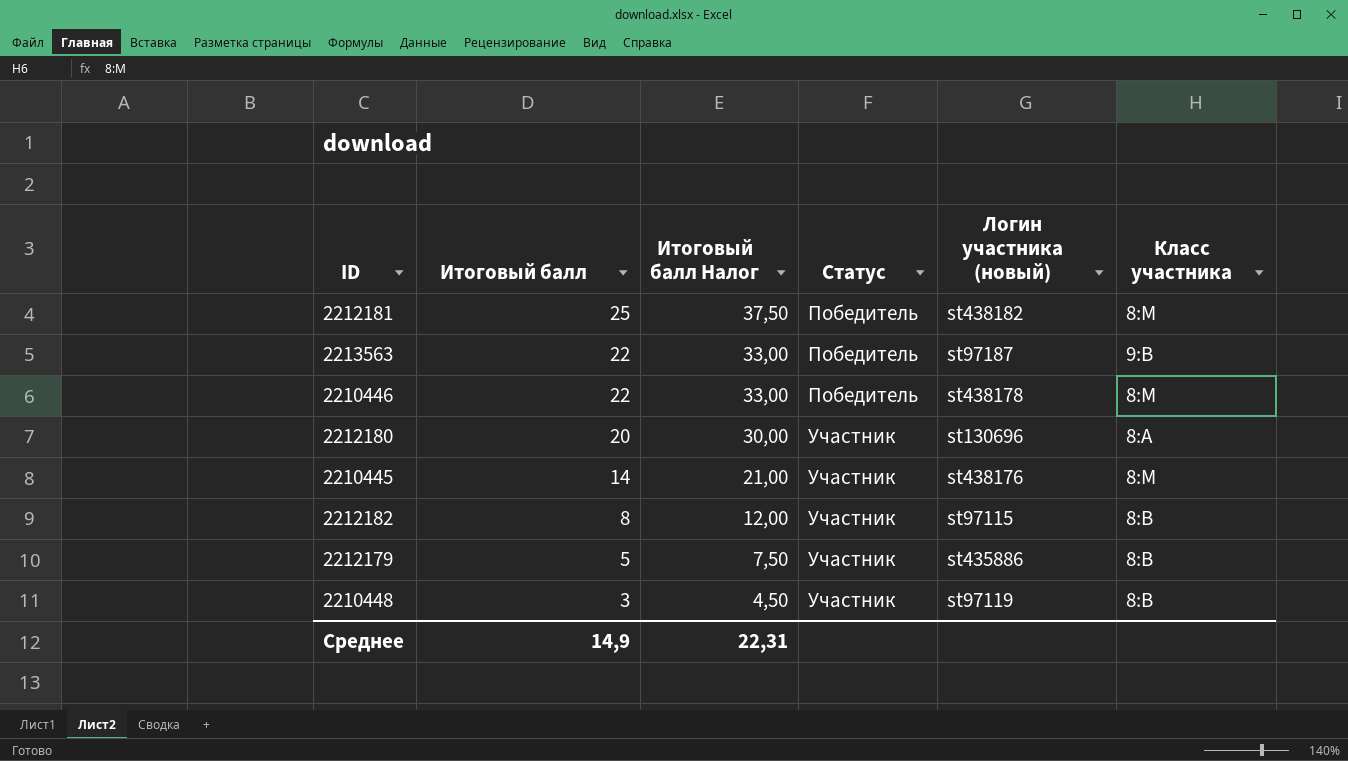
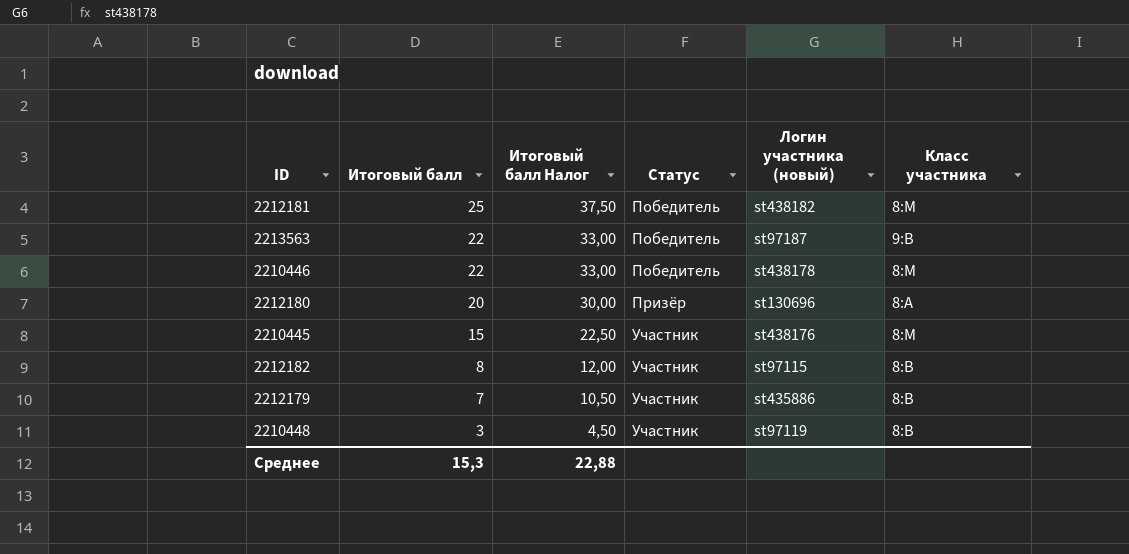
2212180 | Статус: Участник -> Призёр
2210445 | Итоговый балл: 14 -> 15
2210445 | Итоговый балл Налог: 21,00 -> 22,50
2212179 | Итоговый балл: 5 -> 7
2212179 | Итоговый балл Налог: 7,50 -> 10,50
Среднее | Итоговый балл: 14,9 -> 15,3
Среднее | Итоговый балл Налог: 22,31 -> 22,88

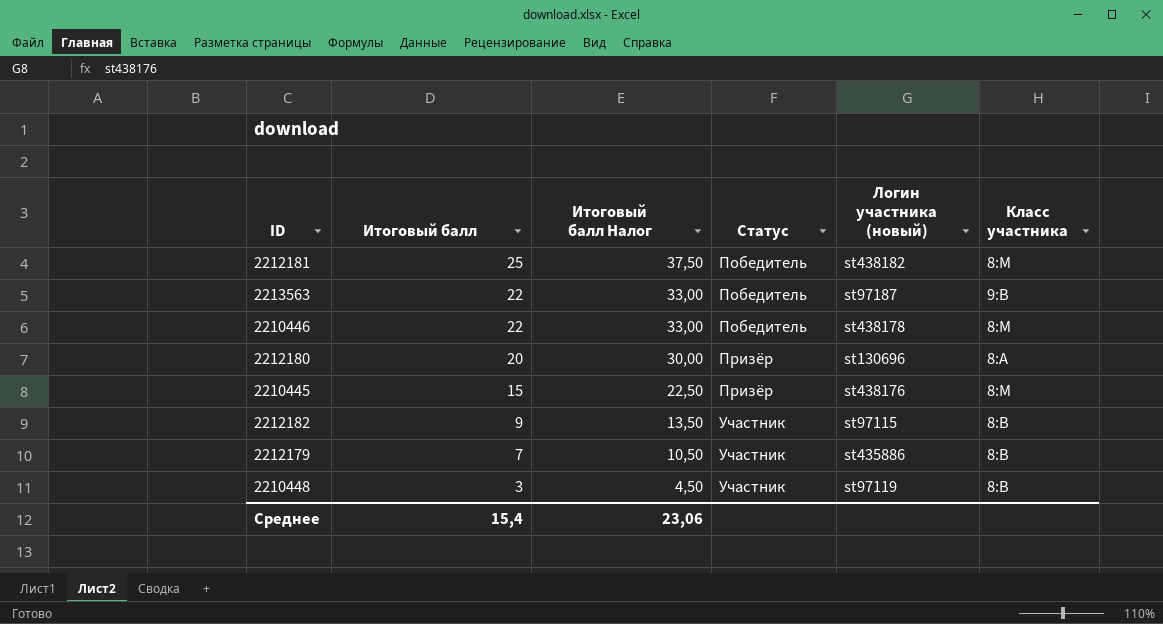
2210445 | Статус: Участник -> Призёр
2212182 | Итоговый балл: 8 -> 9
2212182 | Итоговый балл Налог: 12,00 -> 13,50
Среднее | Итоговый балл: 15,3 -> 15,4
Среднее | Итоговый балл Налог: 22,88 -> 23,06

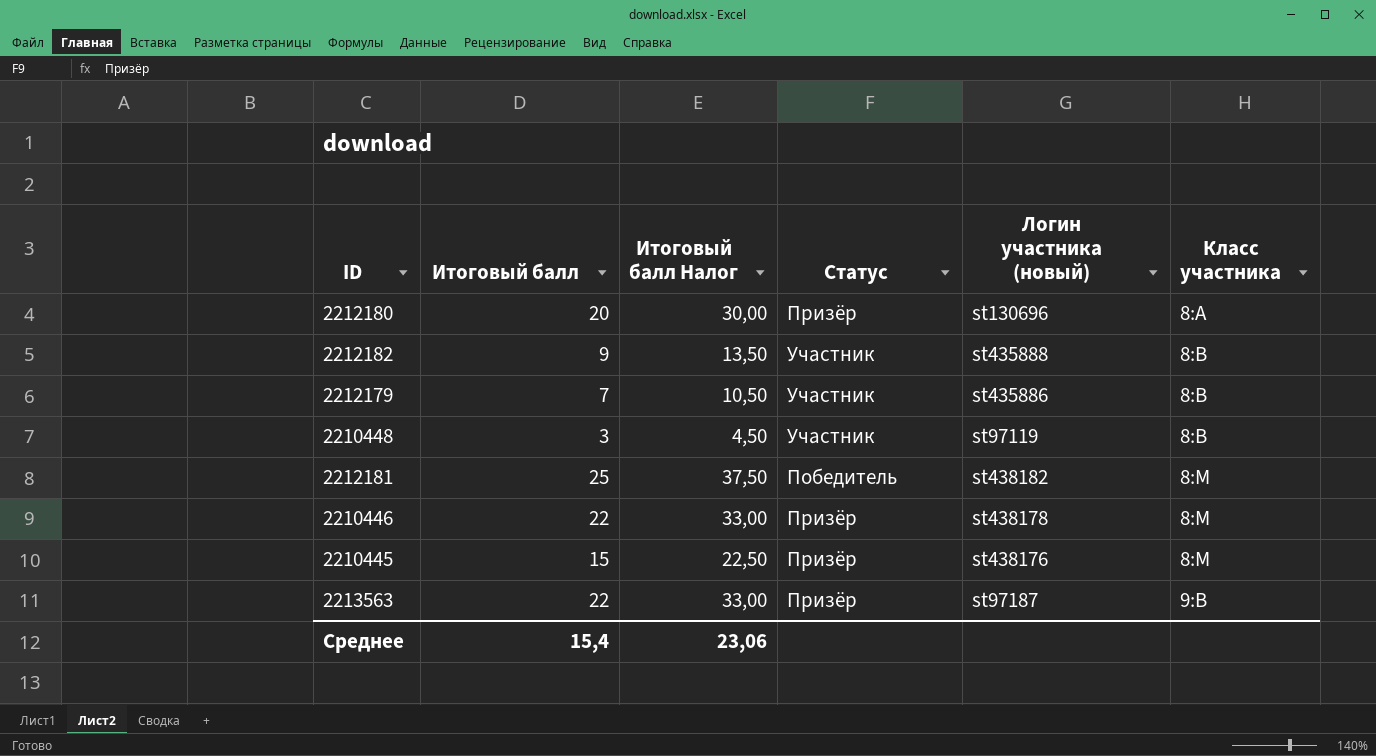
row order: Итоговый балл descending -> Класс участника ascending
2212182 | Логин участника (новый): st97115 -> st435888
2210446 | Статус: Победитель -> Призёр
2213563 | Статус: Победитель -> Призёр

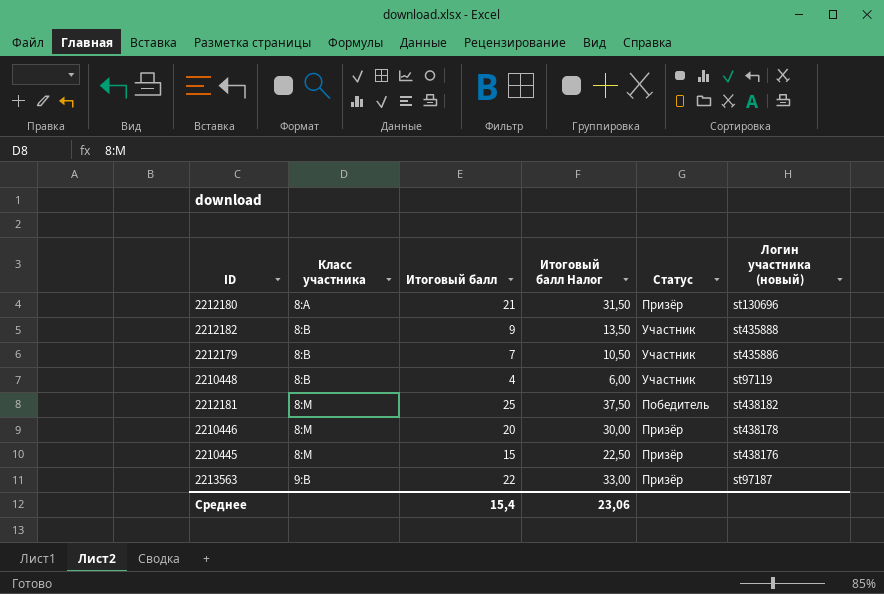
column Класс участника | position: 6 -> 2
2212180 | Итоговый балл: 20 -> 21
2212180 | Итоговый балл Налог: 30,00 -> 31,50
2210448 | Итоговый балл: 3 -> 4
2210448 | Итоговый балл Налог: 4,50 -> 6,00
2210446 | Итоговый балл: 22 -> 20
2210446 | Итоговый балл Налог: 33,00 -> 30,00

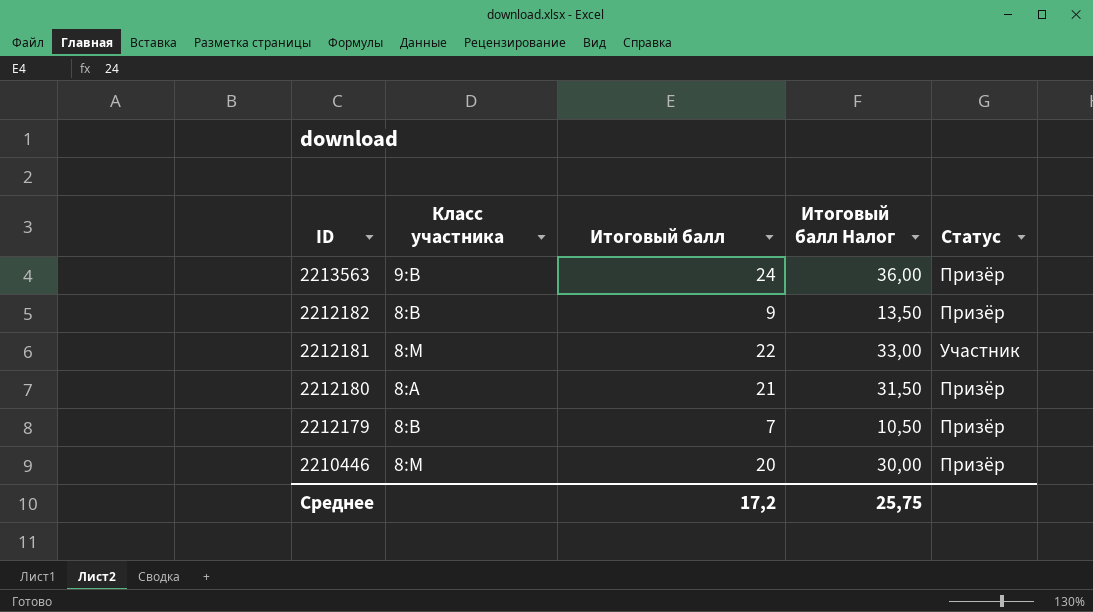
row order: Класс участника ascending -> ID descending
column Логин участника (новый) | position: 6 -> none
row 2210448: 8:В | 4 | 6,00 | Участник | st97119 -> none
row 2210445: 8:М | 15 | 22,50 | Призёр | st438176 -> none
2213563 | Итоговый балл: 22 -> 24
2213563 | Итоговый балл Налог: 33,00 -> 36,00
2212182 | Статус: Участник -> Призёр
2212181 | Итоговый балл: 25 -> 22
2212181 | Итоговый балл Налог: 37,50 -> 33,00
2212181 | Статус: Победитель -> Участник
2212179 | Статус: Участник -> Призёр
Среднее | Итоговый балл: 15,4 -> 17,2
Среднее | Итоговый балл Налог: 23,06 -> 25,75

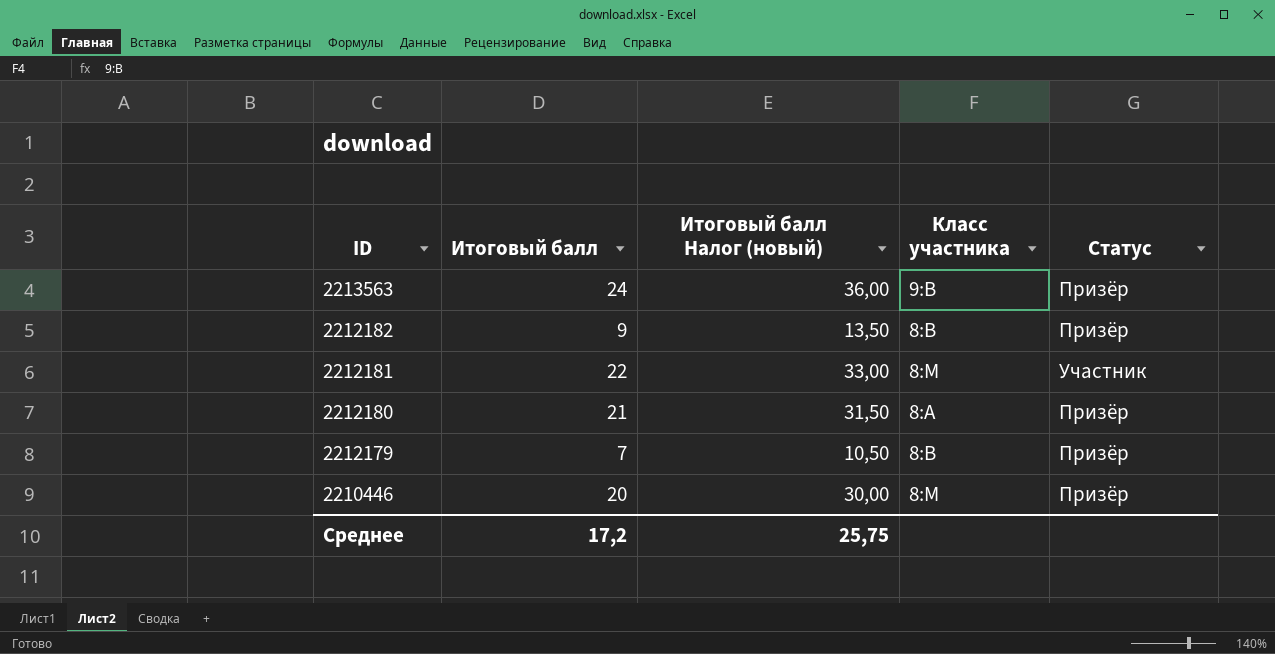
column name: Итоговый балл Налог -> Итоговый балл Налог (новый)
column Класс участника | position: 2 -> 4

